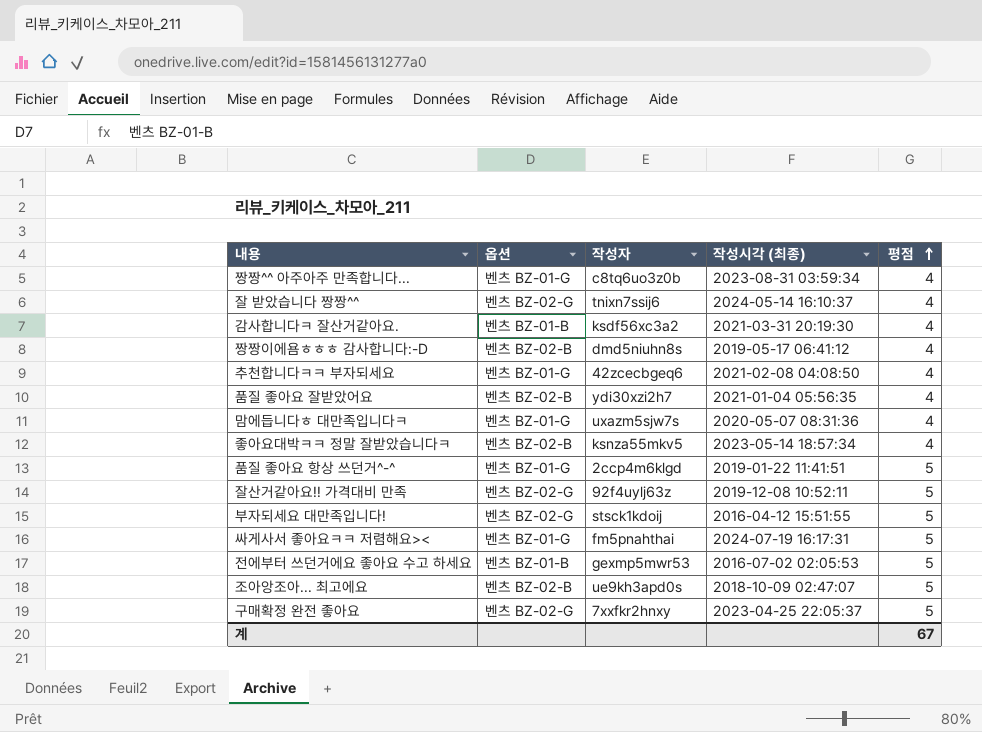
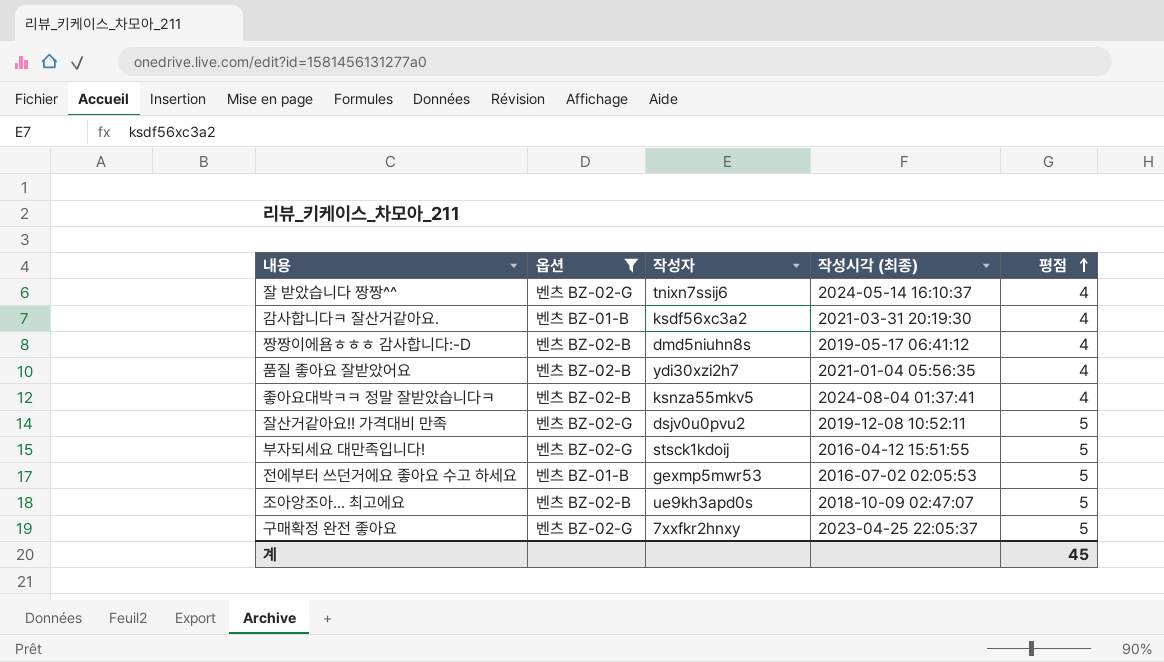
filter: none -> 옵션 != 벤츠 BZ-01-G
좋아요대박ㅋㅋ 정말 잘받았습니다ㅋ | 작성시각 (최종): 2023-05-14 18:57:34 -> 2024-08-04 01:37:41
잘산거같아요!! 가격대비 만족 | 작성자: 92f4uylj63z -> dsjv0u0pvu2
계 | 평점: 67 -> 45

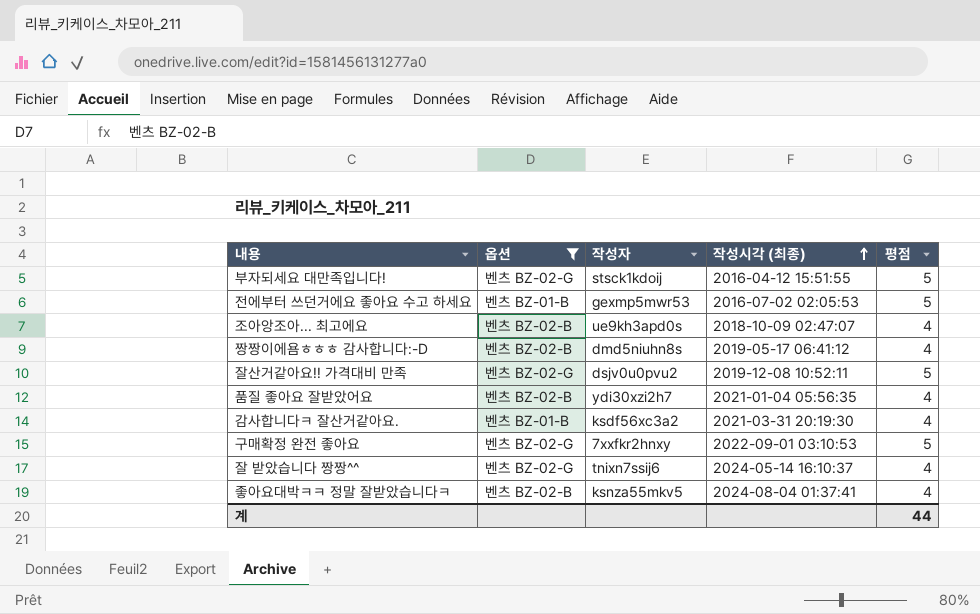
row order: 평점 ascending -> 작성시각 (최종) ascending
조아앙조아... 최고에요 | 평점: 5 -> 4
구매확정 완전 좋아요 | 작성시각 (최종): 2023-04-25 22:05:37 -> 2022-09-01 03:10:53
계 | 평점: 45 -> 44

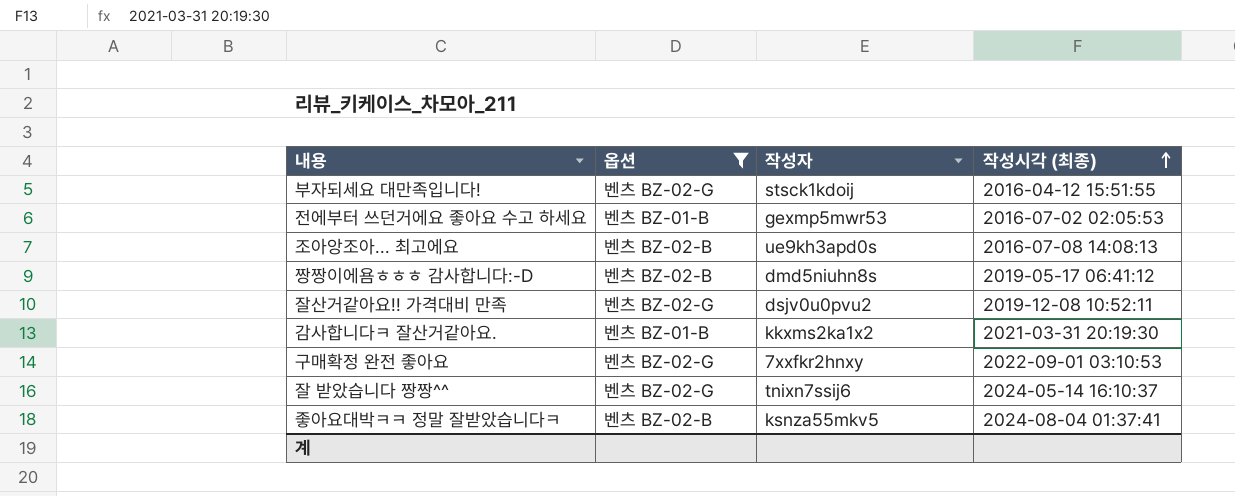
column 평점 | position: 5 -> none
row 품질 좋아요 잘받았어요: 벤츠 BZ-02-B | ydi30xzi2h7 | 2021-01-04 05:56:35 | 4 -> none
조아앙조아... 최고에요 | 작성시각 (최종): 2018-10-09 02:47:07 -> 2016-07-08 14:08:13
감사합니다ㅋ 잘산거같아요. | 작성자: ksdf56xc3a2 -> kkxms2ka1x2

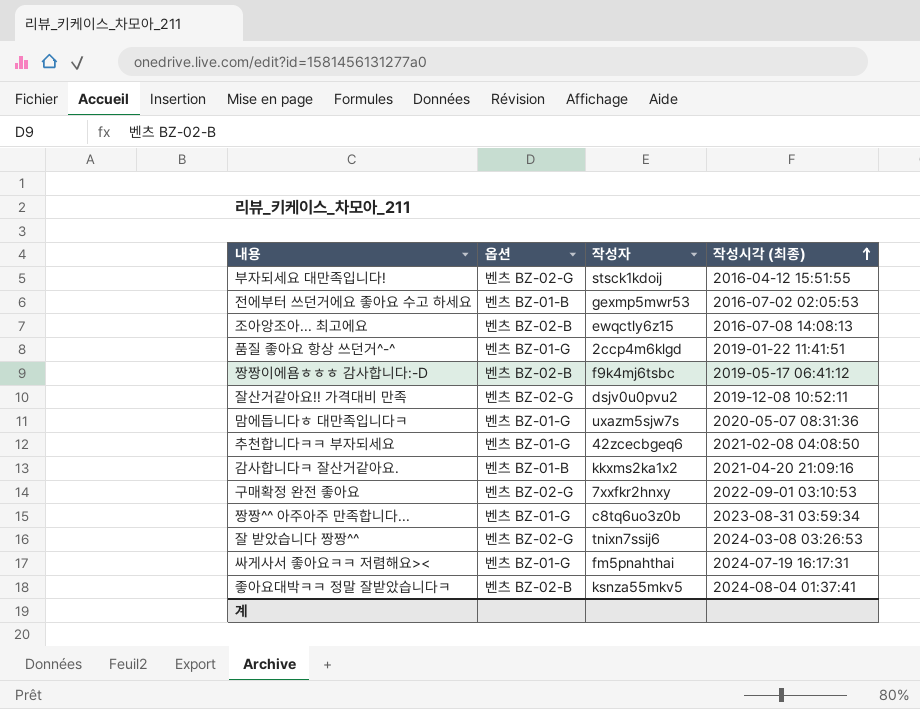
filter: 옵션 != 벤츠 BZ-01-G -> none
조아앙조아... 최고에요 | 작성자: ue9kh3apd0s -> ewqctly6z15
짱짱이에욤ㅎㅎㅎ 감사합니다:-D | 작성자: dmd5niuhn8s -> f9k4mj6tsbc
감사합니다ㅋ 잘산거같아요. | 작성시각 (최종): 2021-03-31 20:19:30 -> 2021-04-20 21:09:16
잘 받았습니다 짱짱^^ | 작성시각 (최종): 2024-05-14 16:10:37 -> 2024-03-08 03:26:53

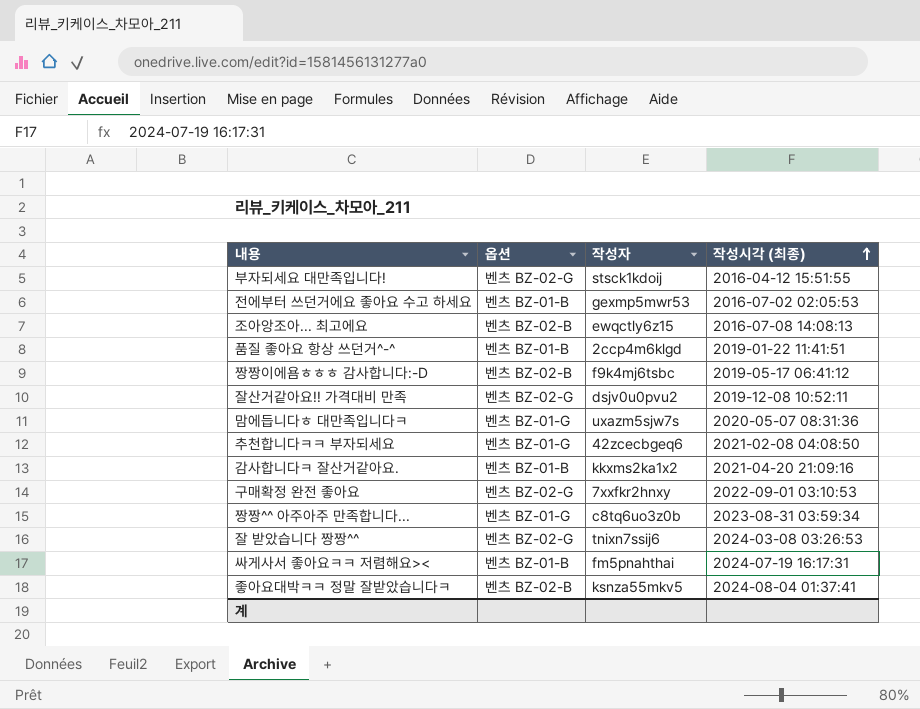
품질 좋아요 항상 쓰던거^-^ | 옵션: 벤츠 BZ-01-G -> 벤츠 BZ-01-B
싸게사서 좋아요ㅋㅋ 저렴해요>< | 옵션: 벤츠 BZ-01-G -> 벤츠 BZ-01-B

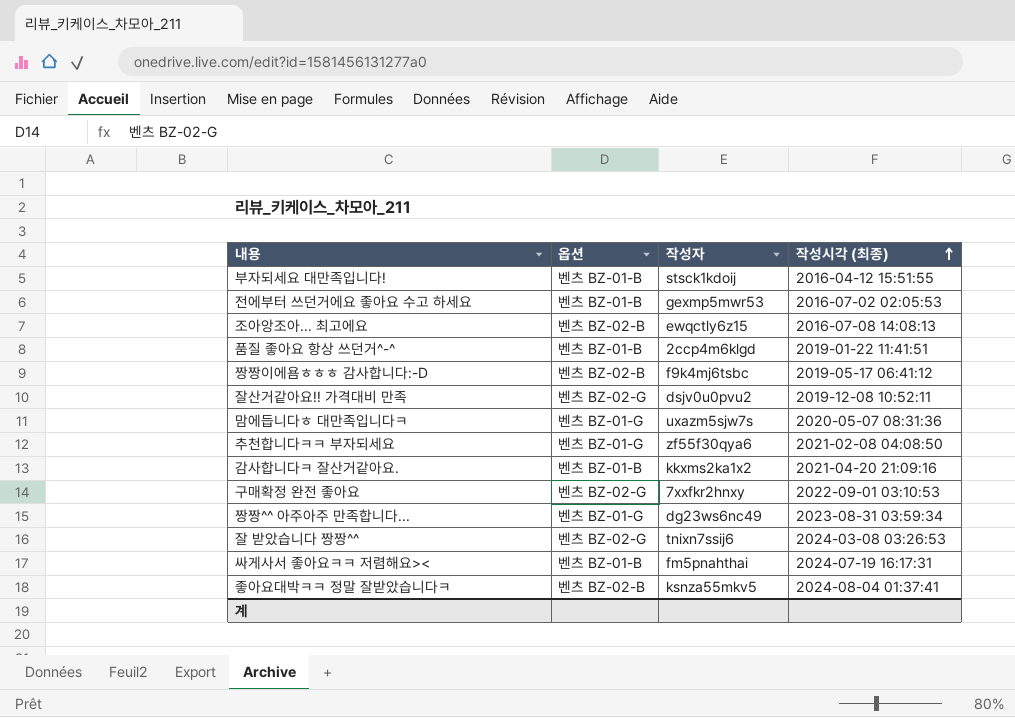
부자되세요 대만족입니다! | 옵션: 벤츠 BZ-02-G -> 벤츠 BZ-01-B
추천합니다ㅋㅋ 부자되세요 | 작성자: 42zcecbgeq6 -> zf55f30qya6
짱짱^^ 아주아주 만족합니다... | 작성자: c8tq6uo3z0b -> dg23ws6nc49

